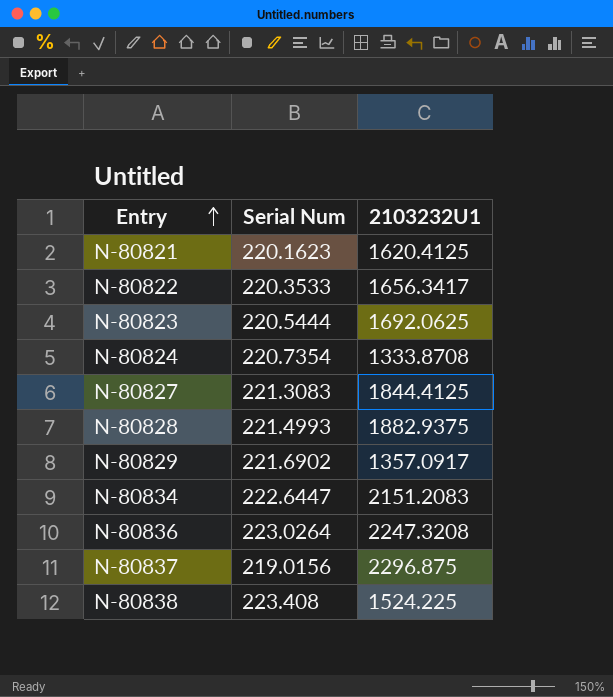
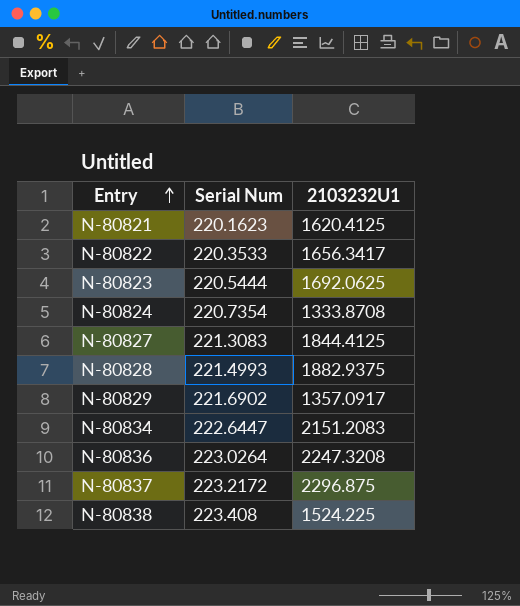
N-80837 | Serial Num: 219.0156 -> 223.2172

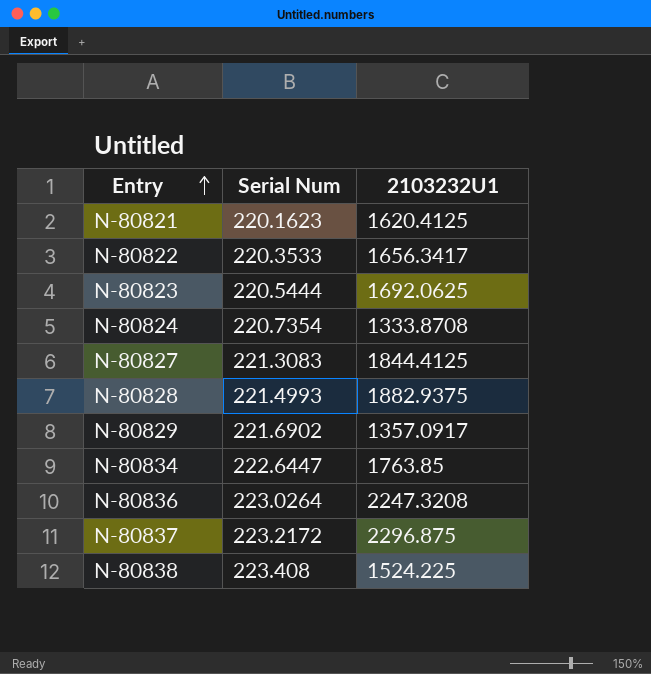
N-80834 | 2103232U1: 2151.2083 -> 1763.85

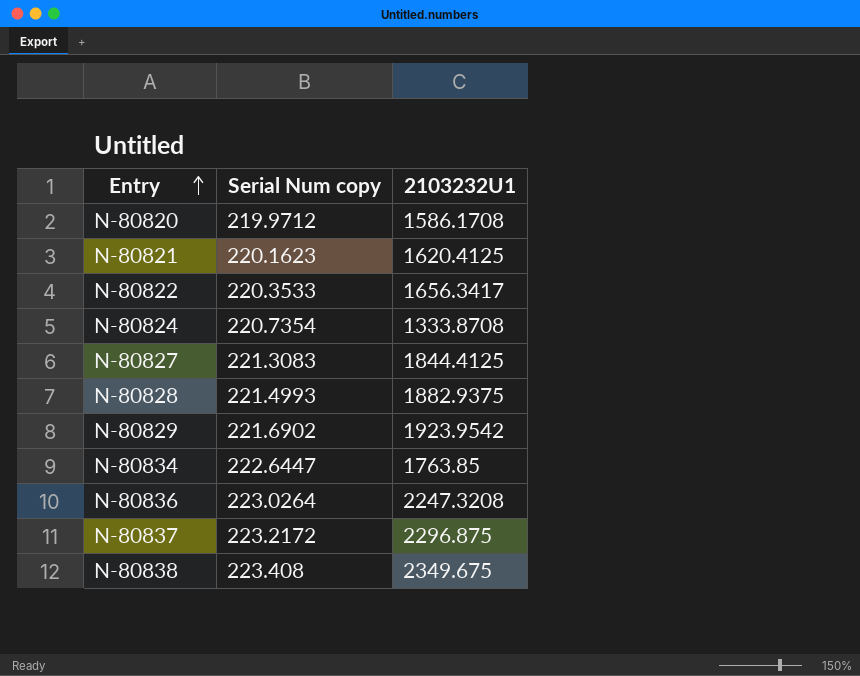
column name: Serial Num -> Serial Num copy
row N-80823: 220.5444 | 1692.0625 -> none
row N-80820: none -> 219.9712 | 1586.1708
N-80829 | 2103232U1: 1357.0917 -> 1923.9542
N-80838 | 2103232U1: 1524.225 -> 2349.675

